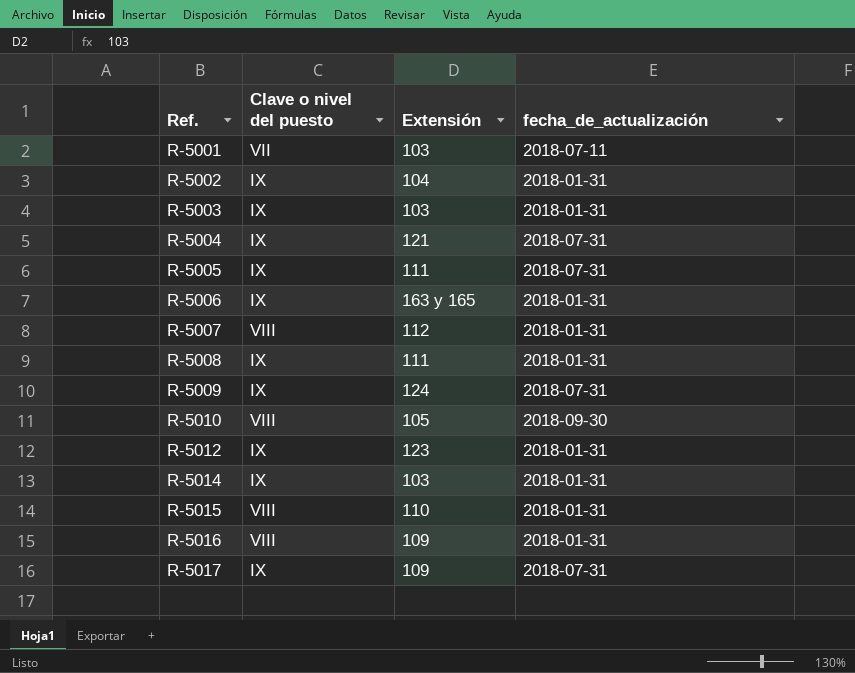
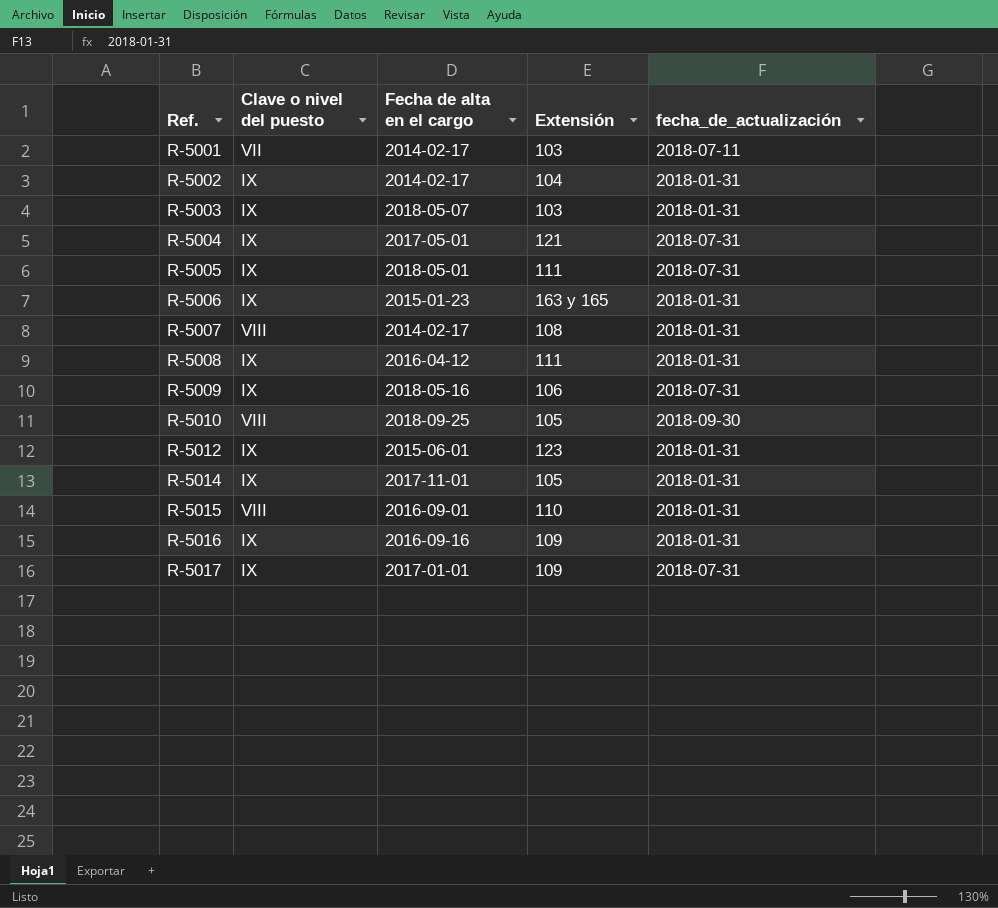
column Fecha de alta en el cargo | position: none -> 3
R-5007 | Extensión: 112 -> 108
R-5009 | Extensión: 124 -> 106
R-5014 | Extensión: 103 -> 105
R-5016 | Clave o nivel del puesto: VIII -> IX

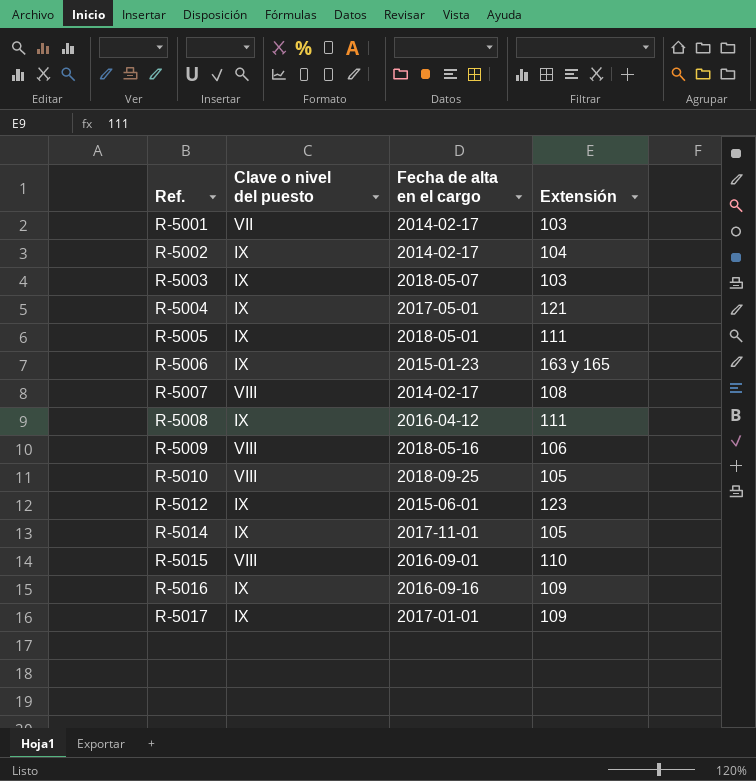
column fecha_de_actualización | position: 5 -> none
R-5009 | Clave o nivel del puesto: IX -> VIII

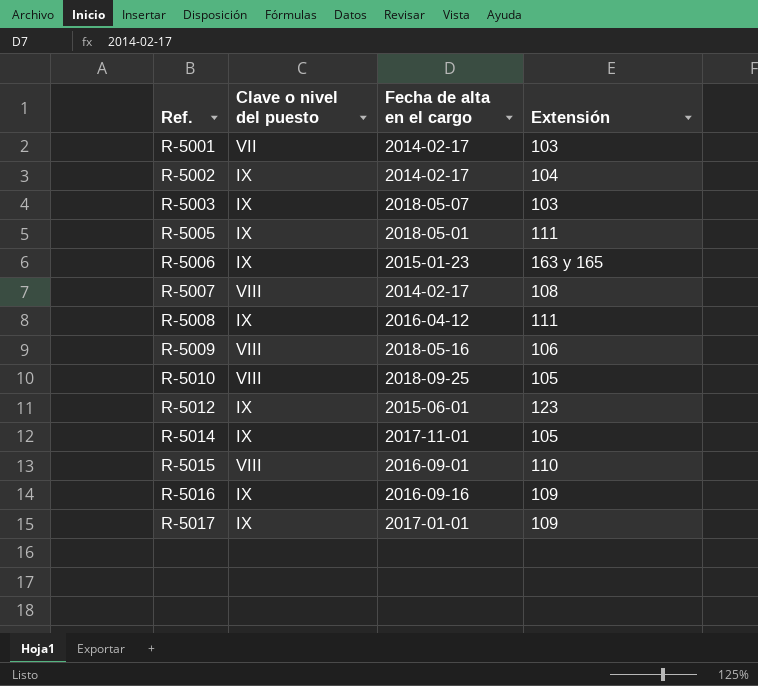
row R-5004: IX | 2017-05-01 | 121 -> none

